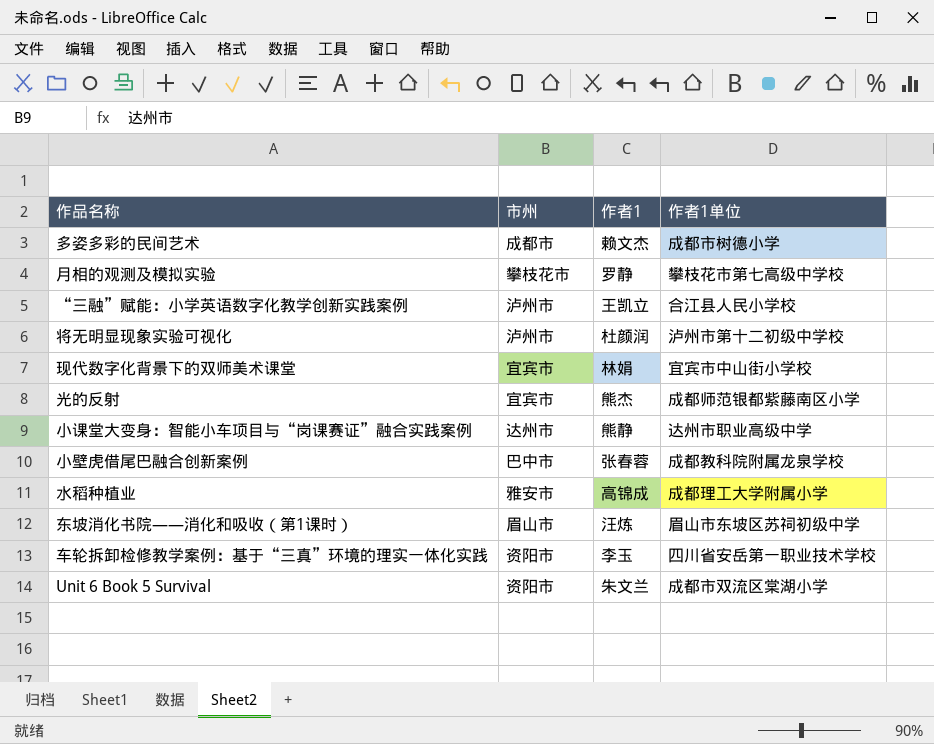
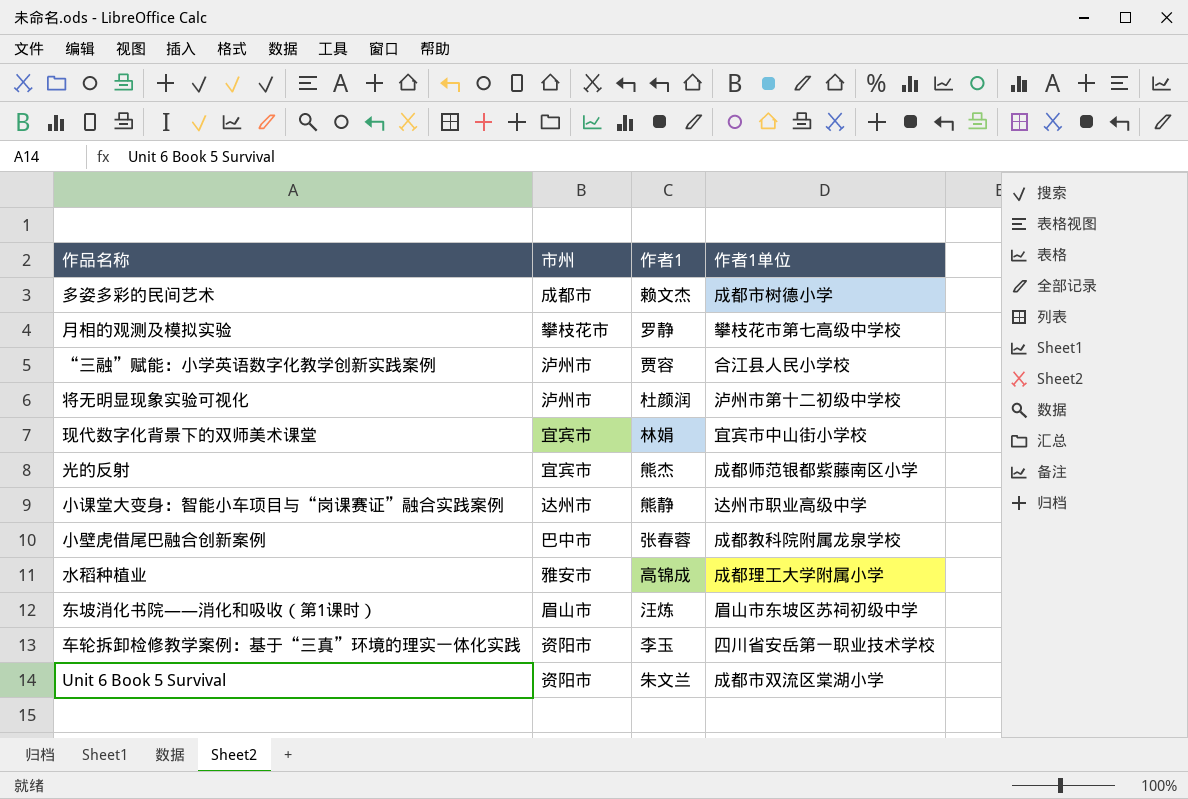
“三融”赋能：小学英语数字化教学创新实践案例 | 作者1: 王凯立 -> 贾容

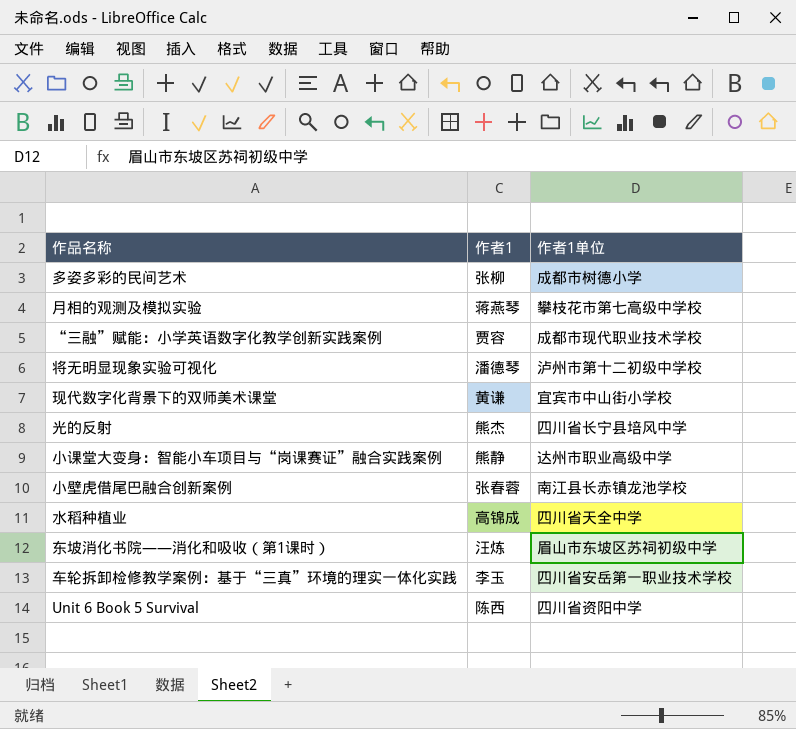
column 市州 | position: 2 -> none
多姿多彩的民间艺术 | 作者1: 赖文杰 -> 张柳
月相的观测及模拟实验 | 作者1: 罗静 -> 蒋燕琴
“三融”赋能：小学英语数字化教学创新实践案例 | 作者1单位: 合江县人民小学校 -> 成都市现代职业技术学校
将无明显现象实验可视化 | 作者1: 杜颜润 -> 潘德琴
现代数字化背景下的双师美术课堂 | 作者1: 林娟 -> 黄谦
光的反射 | 作者1单位: 成都师范银都紫藤南区小学 -> 四川省长宁县培风中学
小壁虎借尾巴融合创新案例 | 作者1单位: 成都教科院附属龙泉学校 -> 南江县长赤镇龙池学校
水稻种植业 | 作者1单位: 成都理工大学附属小学 -> 四川省天全中学
Unit 6 Book 5 Survival | 作者1: 朱文兰 -> 陈西
Unit 6 Book 5 Survival | 作者1单位: 成都市双流区棠湖小学 -> 四川省资阳中学

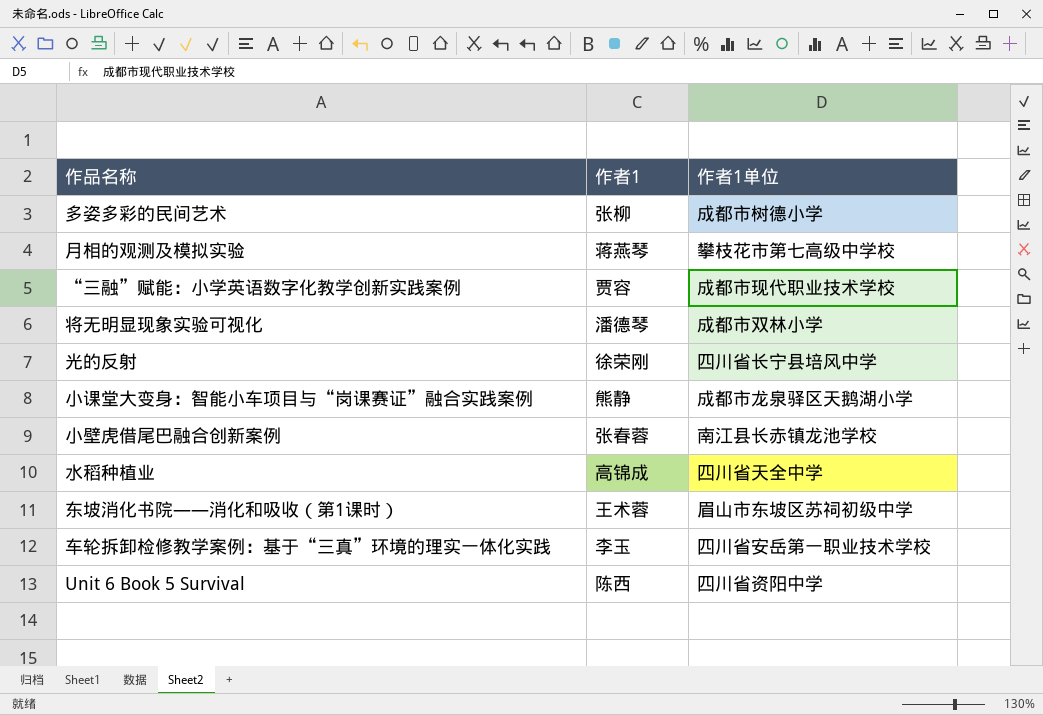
row 现代数字化背景下的双师美术课堂: 黄谦 | 宜宾市中山街小学校 -> none
将无明显现象实验可视化 | 作者1单位: 泸州市第十二初级中学校 -> 成都市双林小学
光的反射 | 作者1: 熊杰 -> 徐荣刚
小课堂大变身：智能小车项目与“岗课赛证”融合实践案例 | 作者1单位: 达州市职业高级中学 -> 成都市龙泉驿区天鹅湖小学
东坡消化书院——消化和吸收（第1课时） | 作者1: 汪炼 -> 王术蓉

